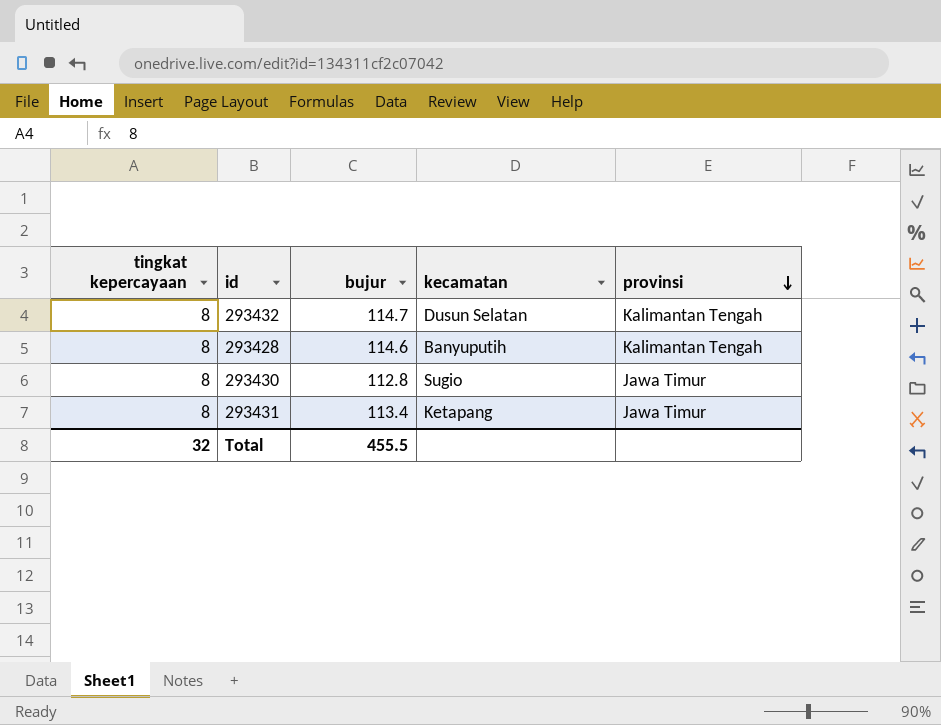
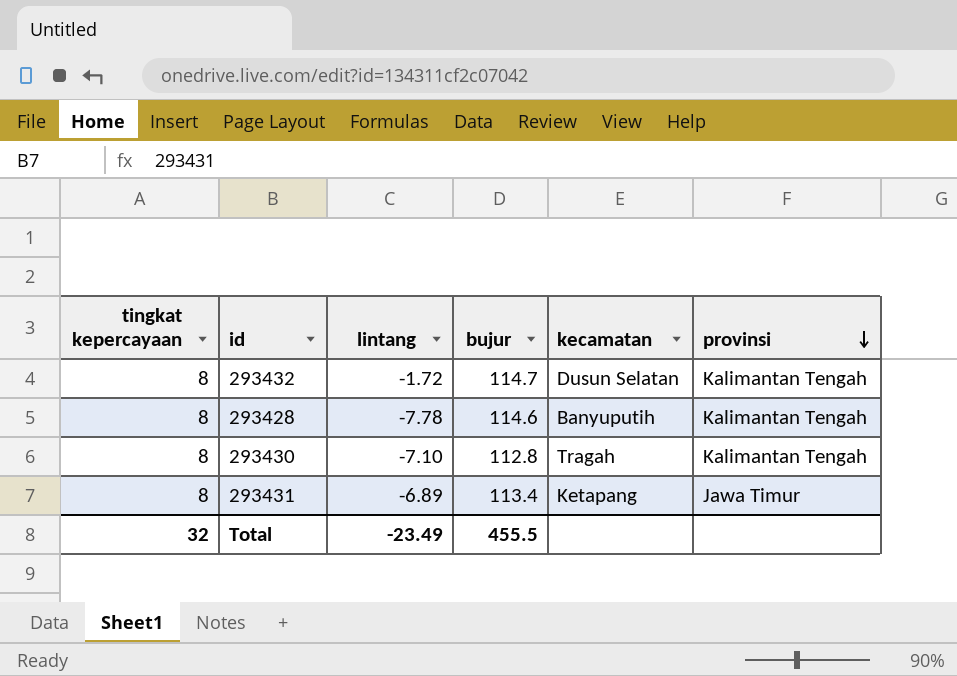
column lintang | position: none -> 3
293430 | kecamatan: Sugio -> Tragah
293430 | provinsi: Jawa Timur -> Kalimantan Tengah

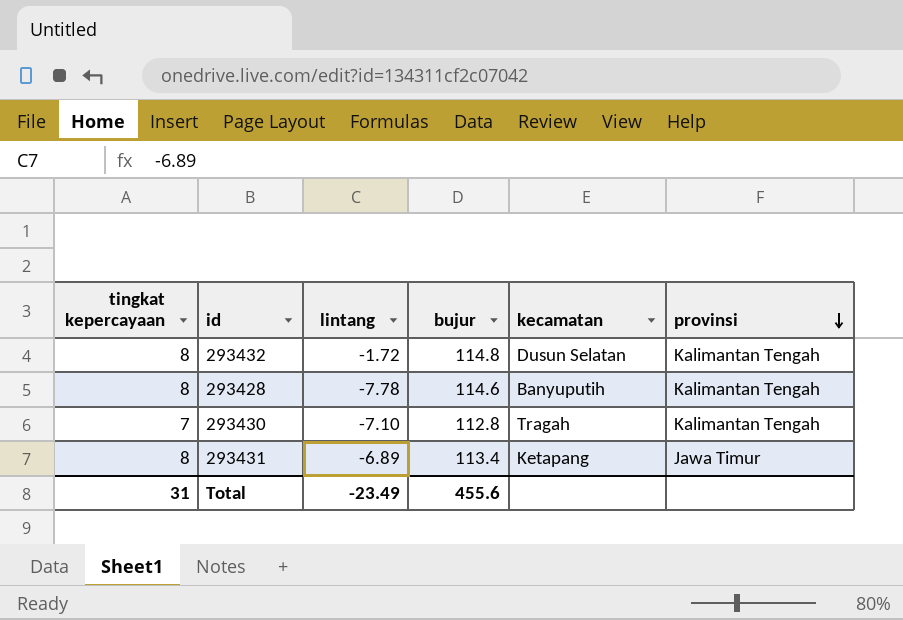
293432 | bujur: 114.7 -> 114.8
293430 | tingkat kepercayaan: 8 -> 7
Total | tingkat kepercayaan: 32 -> 31
Total | bujur: 455.5 -> 455.6

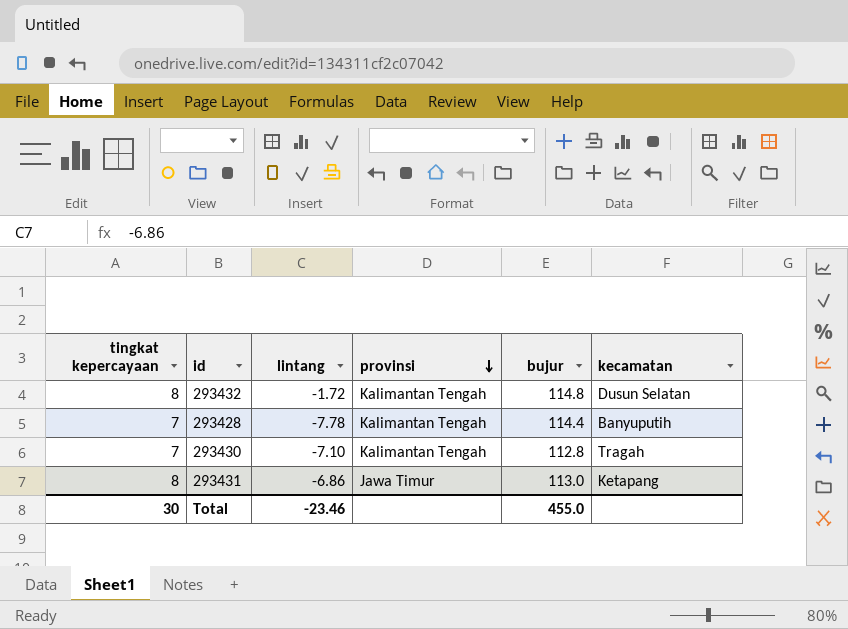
column provinsi | position: 6 -> 4
293428 | tingkat kepercayaan: 8 -> 7
293428 | bujur: 114.6 -> 114.4
293431 | lintang: -6.89 -> -6.86
293431 | bujur: 113.4 -> 113.0
Total | tingkat kepercayaan: 31 -> 30
Total | lintang: -23.49 -> -23.46
Total | bujur: 455.6 -> 455.0

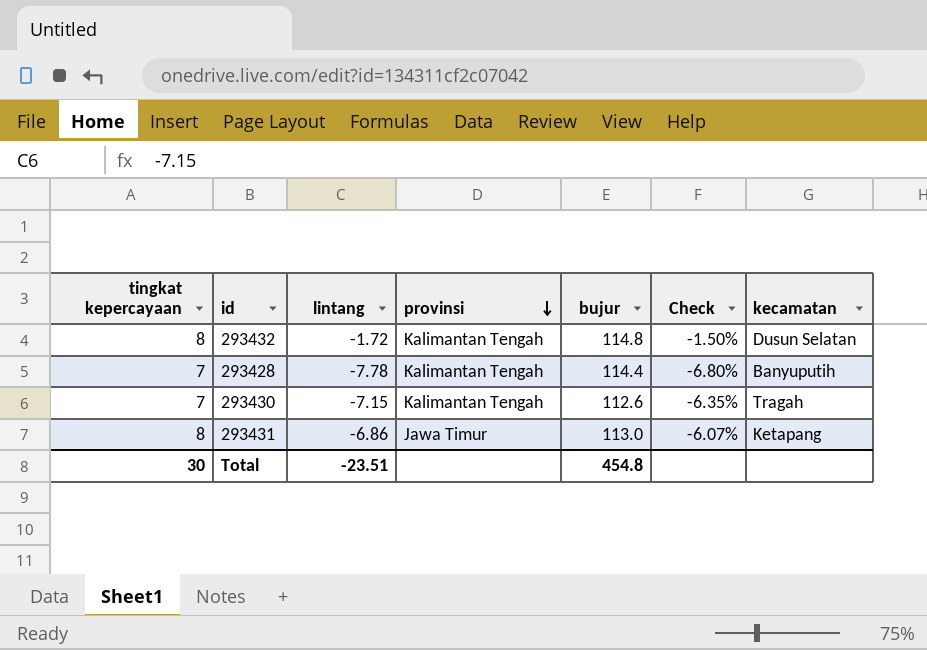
column Check | formula: none -> [lintang] / [bujur]
293430 | lintang: -7.10 -> -7.15
293430 | bujur: 112.8 -> 112.6
Total | lintang: -23.46 -> -23.51
Total | bujur: 455.0 -> 454.8

